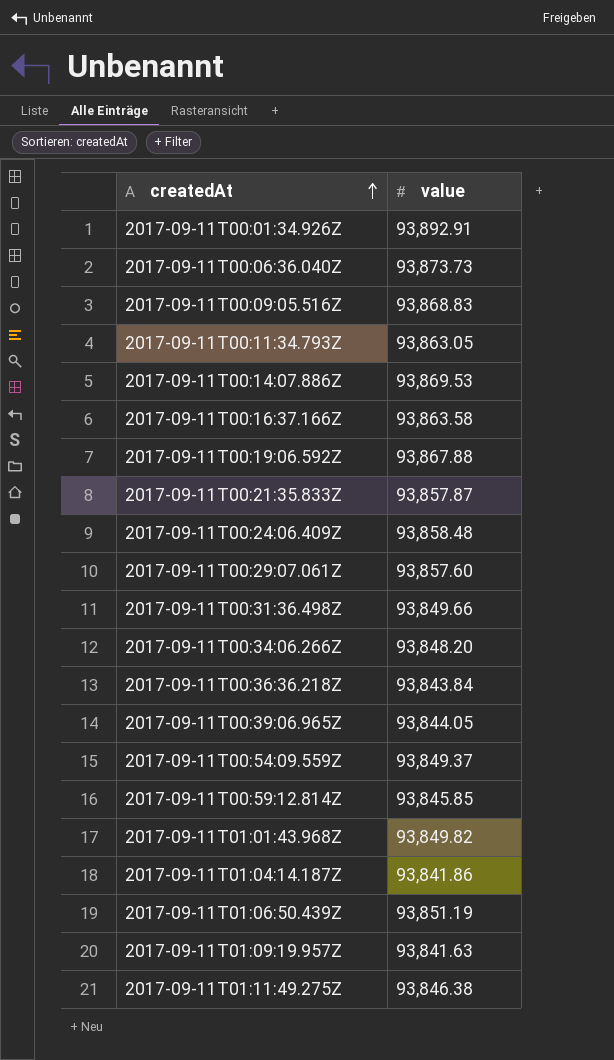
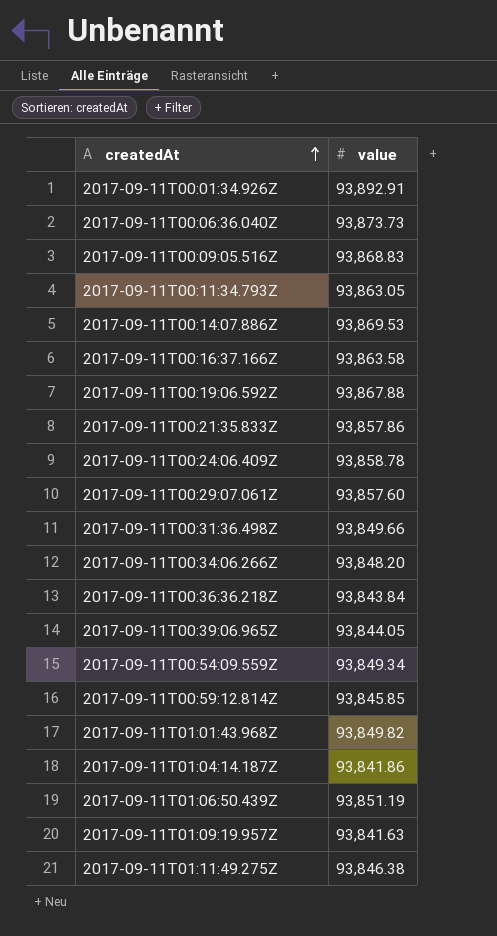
2017-09-11T00:21:35.833Z | value: 93,857.87 -> 93,857.86
2017-09-11T00:24:06.409Z | value: 93,858.48 -> 93,858.78
2017-09-11T00:54:09.559Z | value: 93,849.37 -> 93,849.34

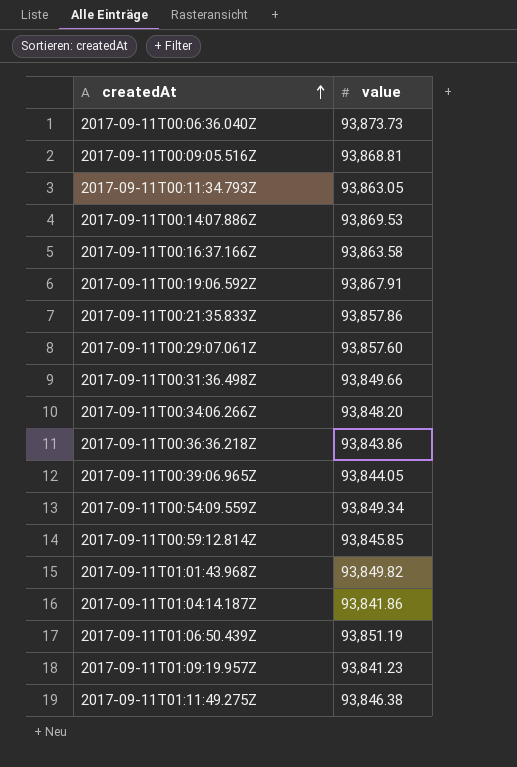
row 2017-09-11T00:01:34.926Z: 93,892.91 -> none
row 2017-09-11T00:24:06.409Z: 93,858.78 -> none
2017-09-11T00:09:05.516Z | value: 93,868.83 -> 93,868.81
2017-09-11T00:19:06.592Z | value: 93,867.88 -> 93,867.91
2017-09-11T00:36:36.218Z | value: 93,843.84 -> 93,843.86
2017-09-11T01:09:19.957Z | value: 93,841.63 -> 93,841.23

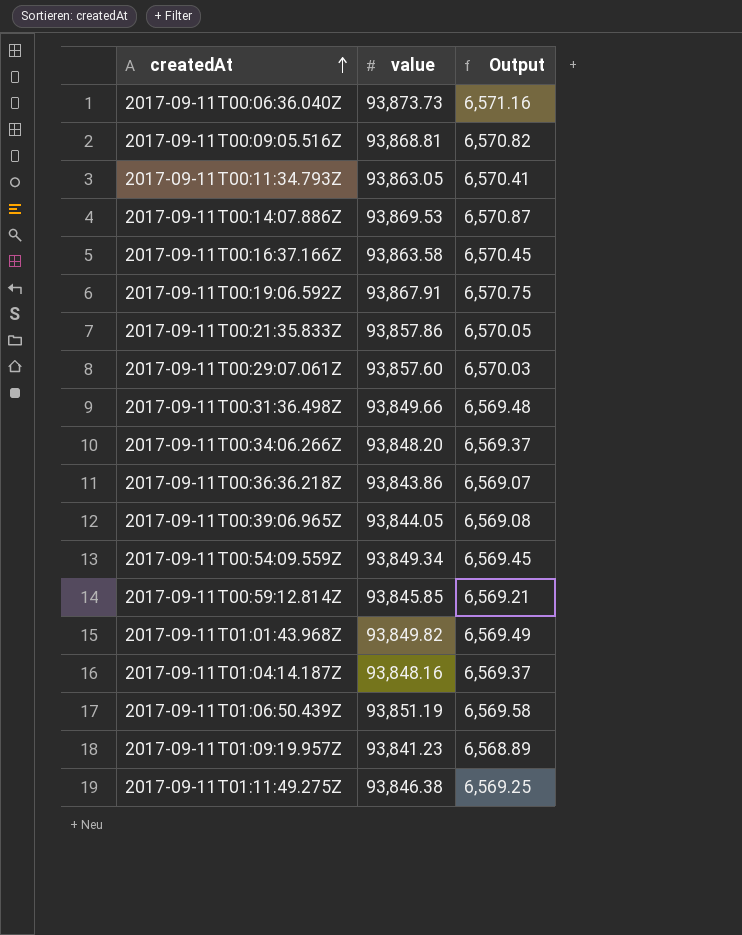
column Output | formula: none -> [value] * 0.07
2017-09-11T01:04:14.187Z | value: 93,841.86 -> 93,848.16

